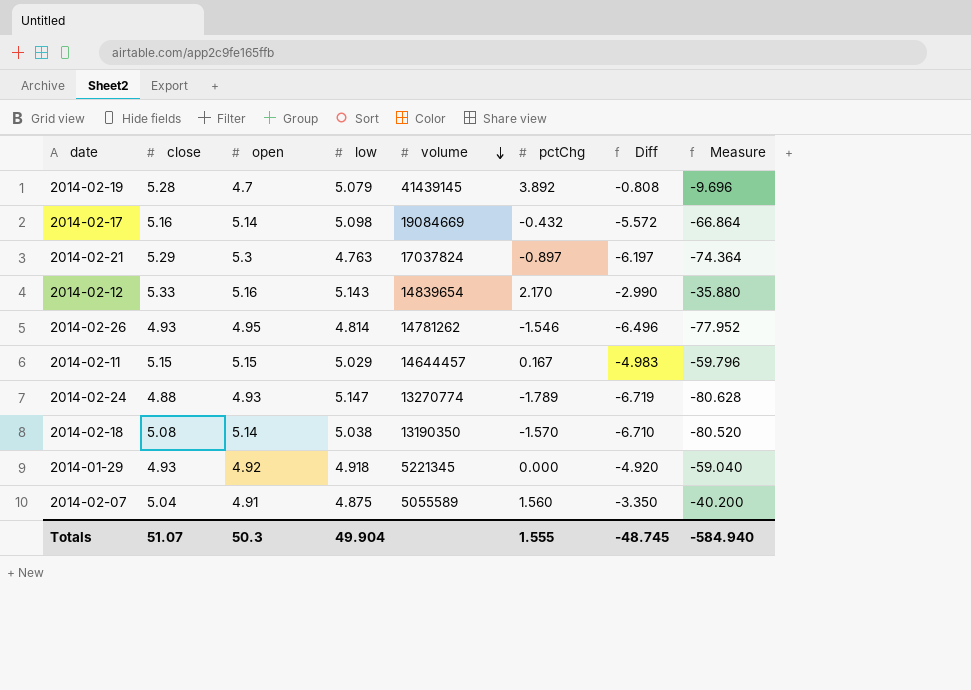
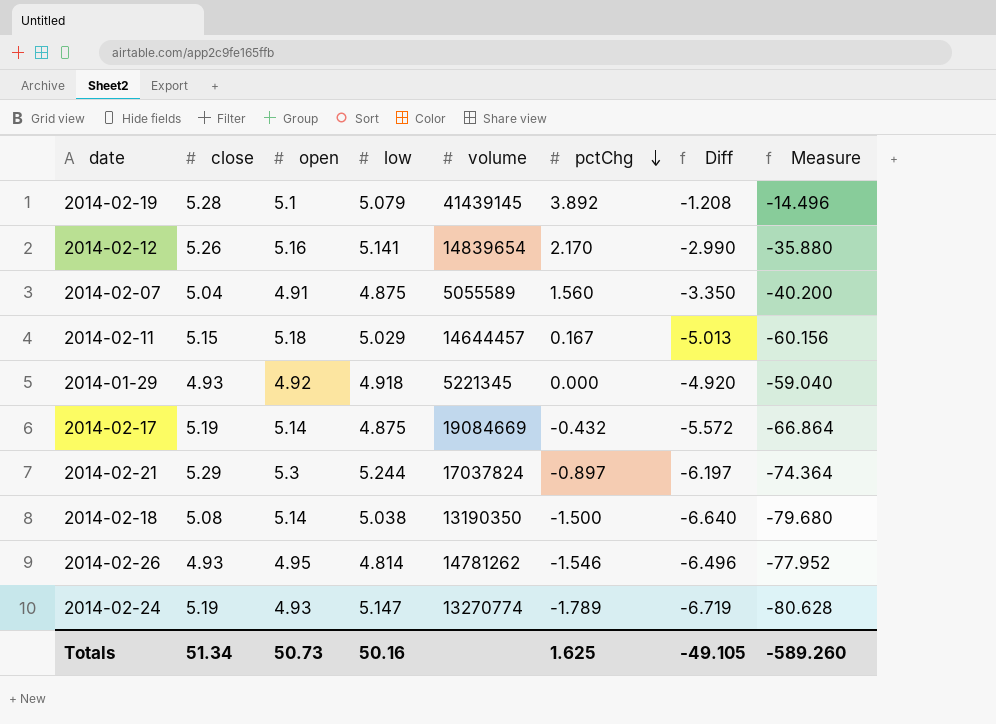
row order: volume descending -> pctChg descending
2014-02-19 | open: 4.7 -> 5.1
2014-02-19 | Diff: -0.808 -> -1.208
2014-02-19 | Measure: -9.696 -> -14.496
2014-02-12 | close: 5.33 -> 5.26
2014-02-12 | low: 5.143 -> 5.141
2014-02-11 | open: 5.15 -> 5.18
2014-02-11 | Diff: -4.983 -> -5.013
2014-02-11 | Measure: -59.796 -> -60.156
2014-02-17 | close: 5.16 -> 5.19
2014-02-17 | low: 5.098 -> 4.875
2014-02-21 | low: 4.763 -> 5.244
2014-02-18 | pctChg: -1.570 -> -1.500
2014-02-18 | Diff: -6.710 -> -6.640
2014-02-18 | Measure: -80.520 -> -79.680
2014-02-24 | close: 4.88 -> 5.19
Totals | close: 51.07 -> 51.34
Totals | open: 50.3 -> 50.73
Totals | low: 49.904 -> 50.16
Totals | pctChg: 1.555 -> 1.625
Totals | Diff: -48.745 -> -49.105
Totals | Measure: -584.940 -> -589.260

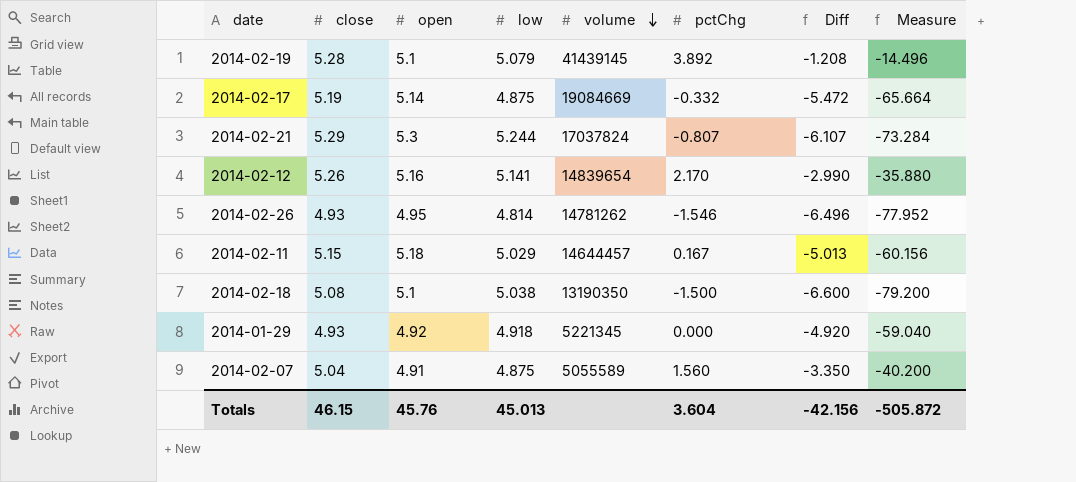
row order: pctChg descending -> volume descending
row 2014-02-24: 5.19 | 4.93 | 5.147 | 13270774 | -1.789 | -6.719 | -80.628 -> none
2014-02-17 | pctChg: -0.432 -> -0.332
2014-02-17 | Diff: -5.572 -> -5.472
2014-02-17 | Measure: -66.864 -> -65.664
2014-02-21 | pctChg: -0.897 -> -0.807
2014-02-21 | Diff: -6.197 -> -6.107
2014-02-21 | Measure: -74.364 -> -73.284
2014-02-18 | open: 5.14 -> 5.1
2014-02-18 | Diff: -6.640 -> -6.600
2014-02-18 | Measure: -79.680 -> -79.200
Totals | close: 51.34 -> 46.15
Totals | open: 50.73 -> 45.76
Totals | low: 50.16 -> 45.013
Totals | pctChg: 1.625 -> 3.604
Totals | Diff: -49.105 -> -42.156
Totals | Measure: -589.260 -> -505.872

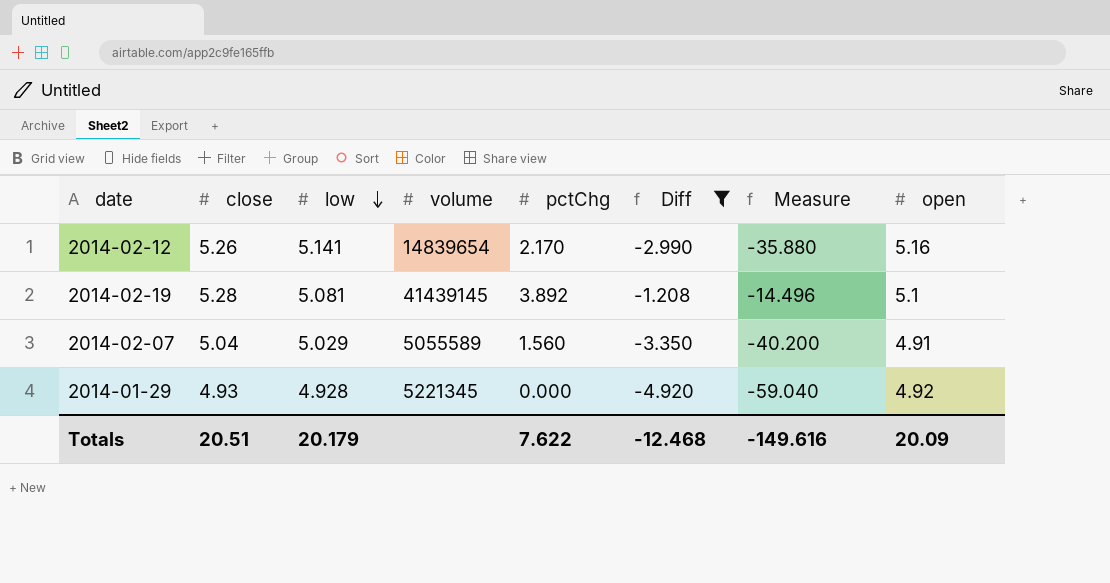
filter: none -> Diff >= -4.920
row order: volume descending -> low descending
column open | position: 3 -> 8
2014-02-19 | low: 5.079 -> 5.081
2014-02-07 | low: 4.875 -> 5.029
2014-01-29 | low: 4.918 -> 4.928
Totals | close: 46.15 -> 20.51
Totals | low: 45.013 -> 20.179
Totals | pctChg: 3.604 -> 7.622
Totals | Diff: -42.156 -> -12.468
Totals | Measure: -505.872 -> -149.616
Totals | open: 45.76 -> 20.09

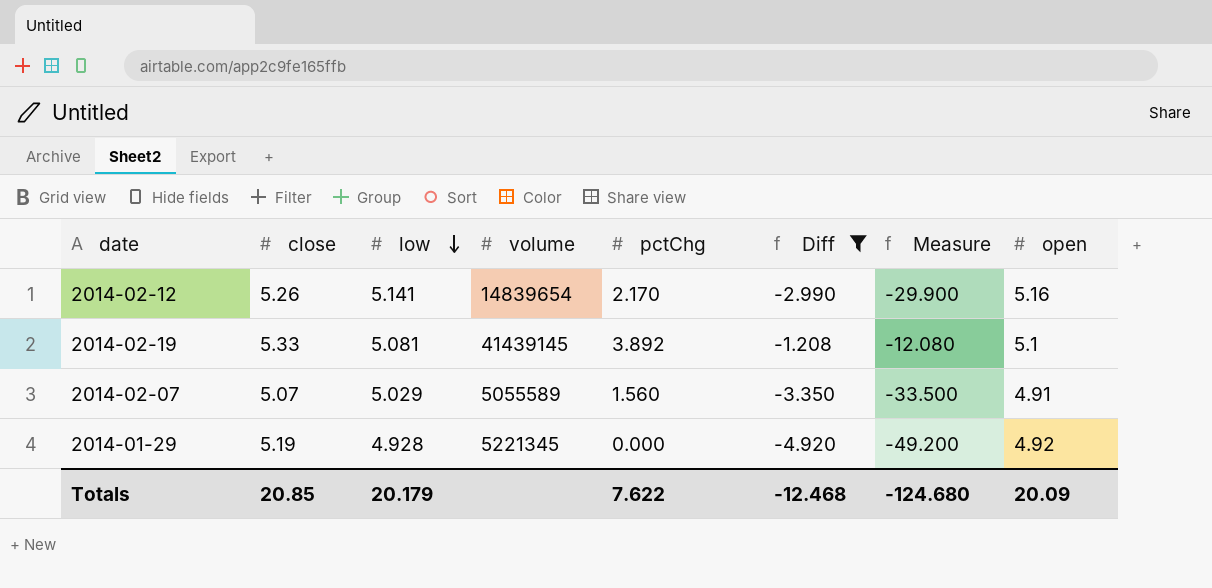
column Measure | formula: [Diff] * 12 -> [Diff] * 10
2014-02-19 | close: 5.28 -> 5.33
2014-02-07 | close: 5.04 -> 5.07
2014-01-29 | close: 4.93 -> 5.19
Totals | close: 20.51 -> 20.85
Totals | Measure: -149.616 -> -124.680

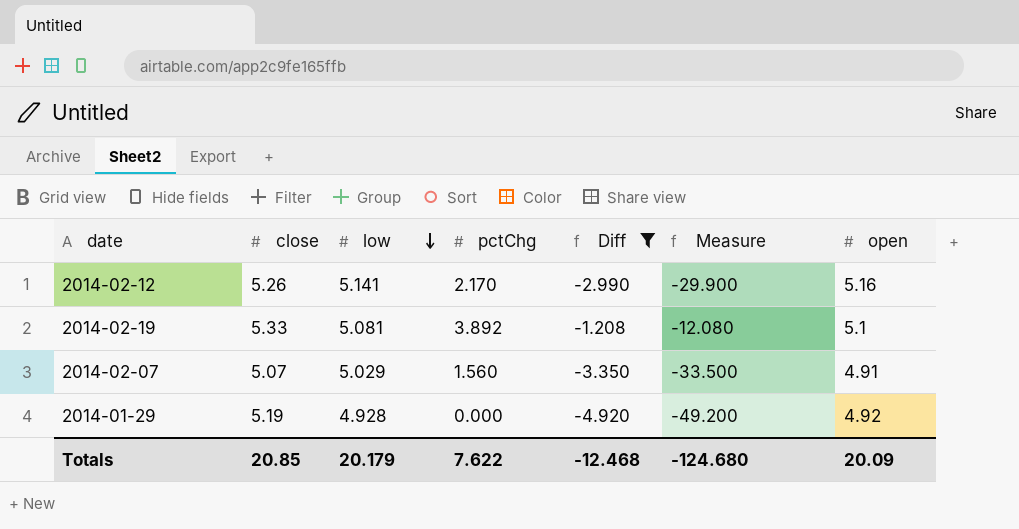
column volume | position: 4 -> none

